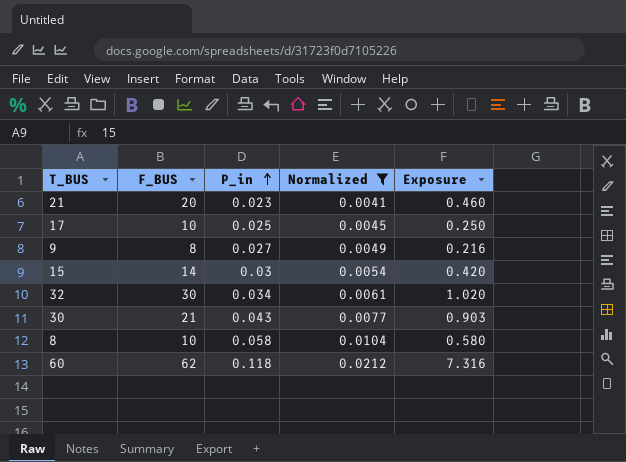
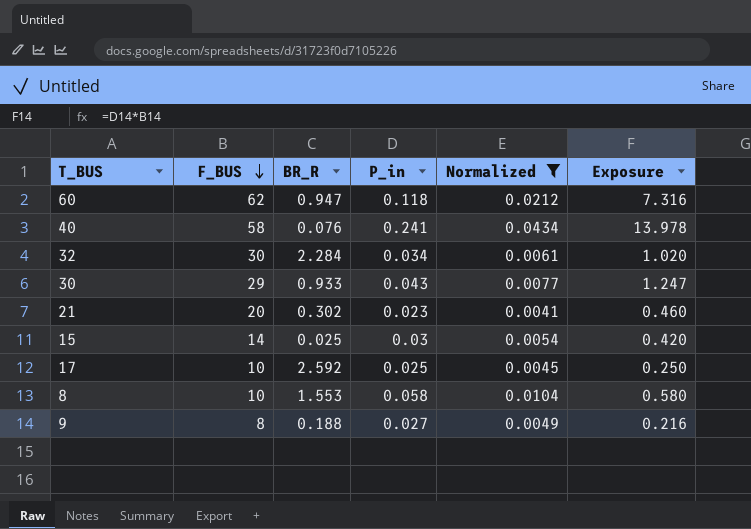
row order: P_in ascending -> F_BUS descending
column BR_R | position: none -> 3
row 40: none -> 58 | 0.076 | 0.241 | 0.0434 | 13.978
30 | F_BUS: 21 -> 29
30 | Exposure: 0.903 -> 1.247

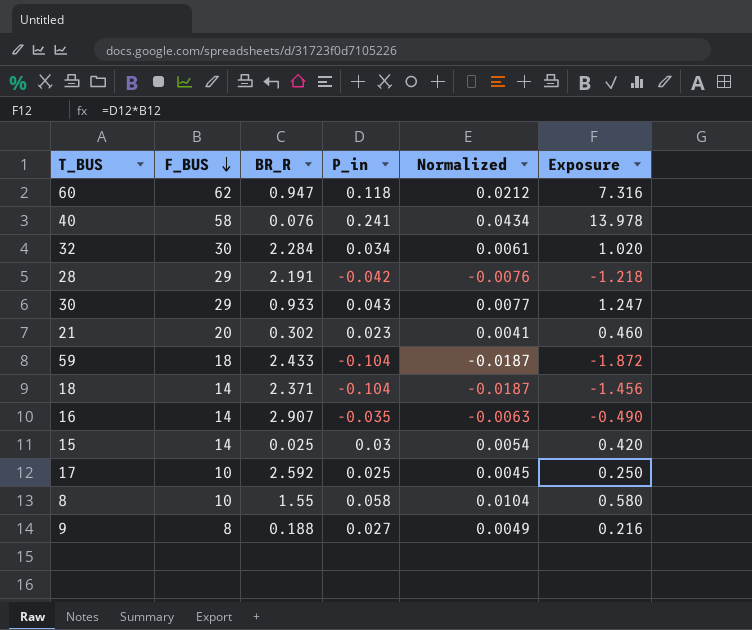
filter: Normalized >= 0.0041 -> none
8 | BR_R: 1.553 -> 1.55

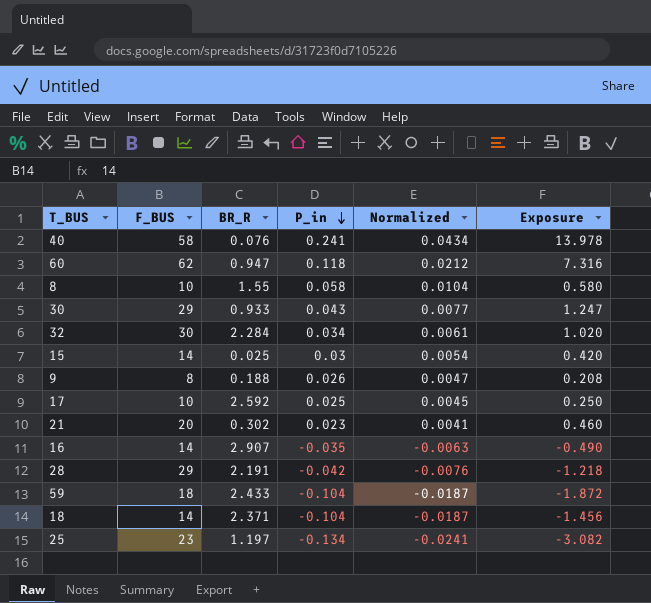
row order: F_BUS descending -> P_in descending
9 | P_in: 0.027 -> 0.026
9 | Normalized: 0.0049 -> 0.0047
9 | Exposure: 0.216 -> 0.208
row 25: none -> 23 | 1.197 | -0.134 | -0.0241 | -3.082

